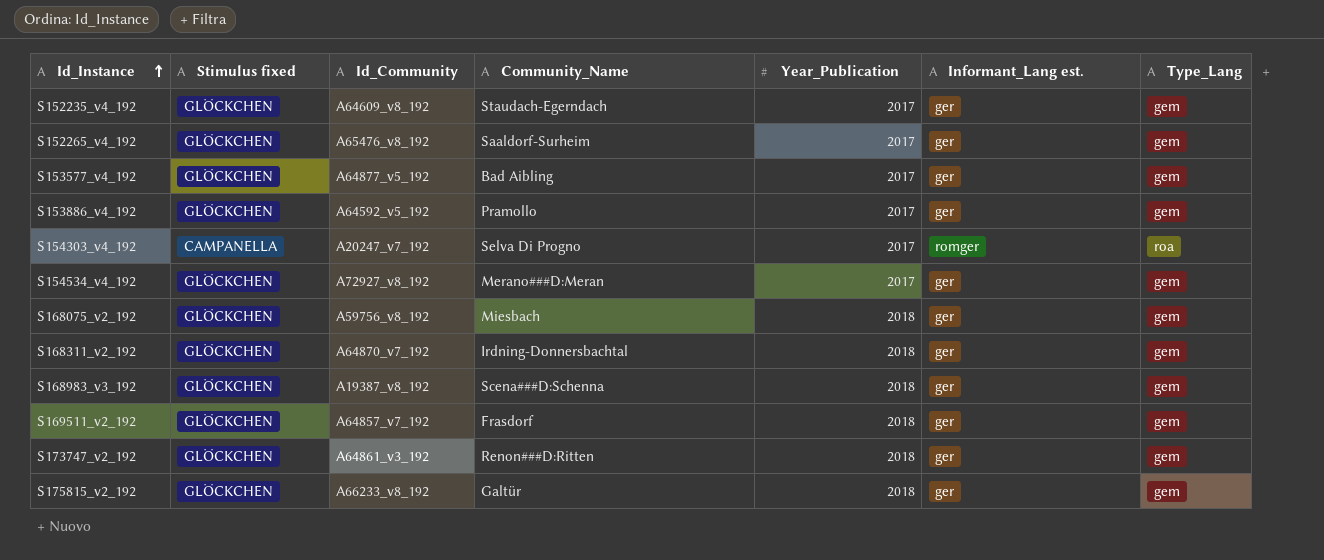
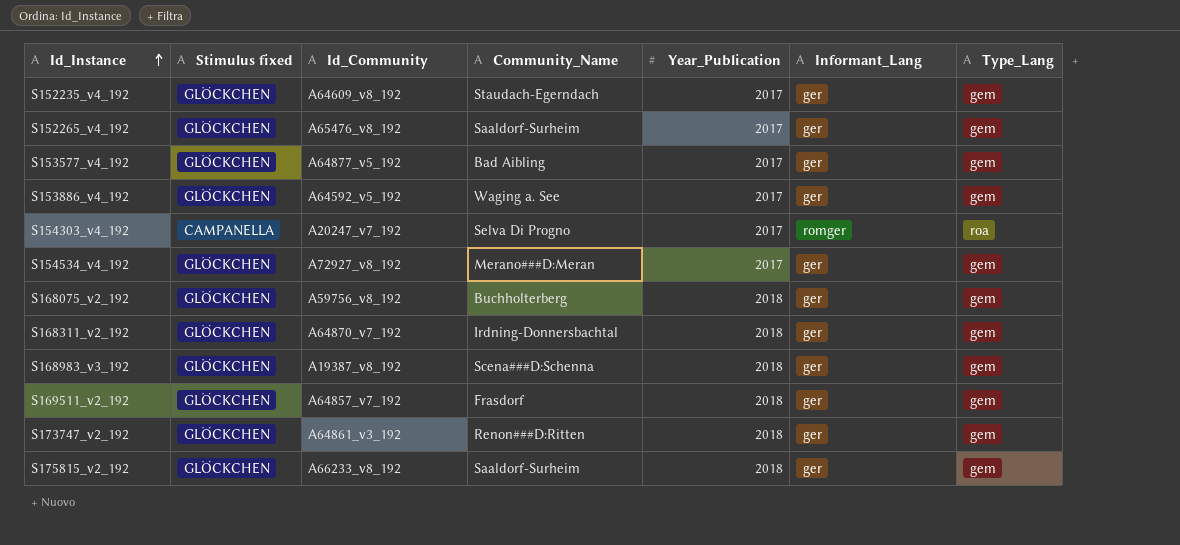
column name: Informant_Lang est. -> Informant_Lang
S153886_v4_192 | Community_Name: Pramollo -> Waging a. See
S168075_v2_192 | Community_Name: Miesbach -> Buchholterberg
S175815_v2_192 | Community_Name: Galtür -> Saaldorf-Surheim

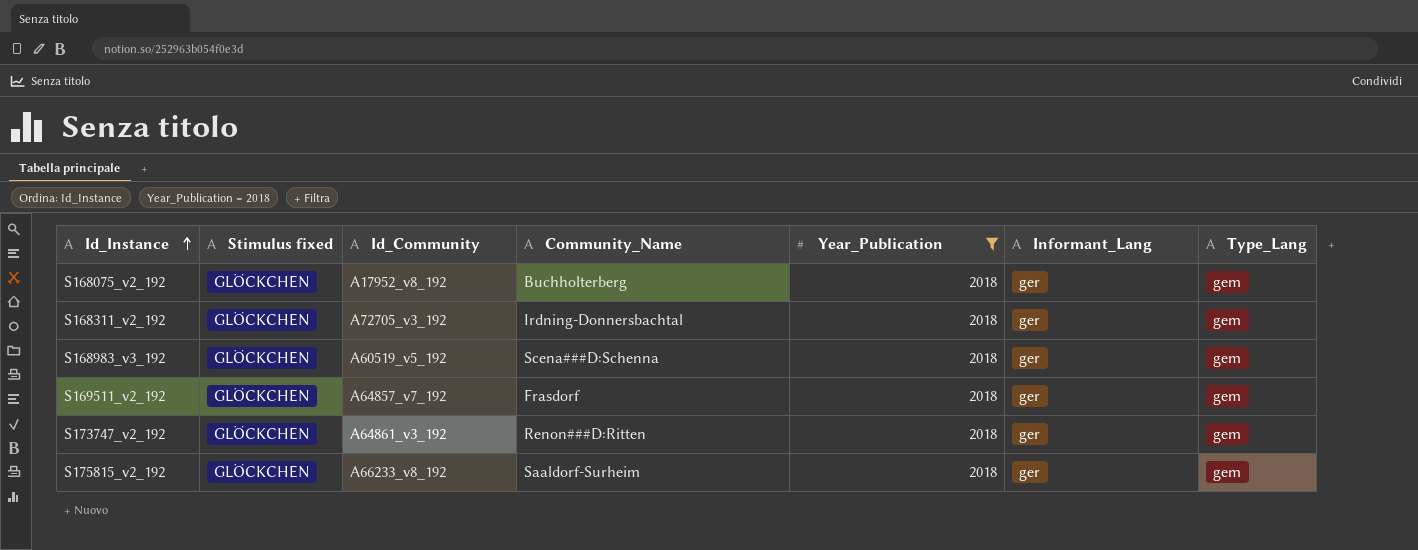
filter: none -> Year_Publication = 2018
S168075_v2_192 | Id_Community: A59756_v8_192 -> A17952_v8_192
S168311_v2_192 | Id_Community: A64870_v7_192 -> A72705_v3_192
S168983_v3_192 | Id_Community: A19387_v8_192 -> A60519_v5_192

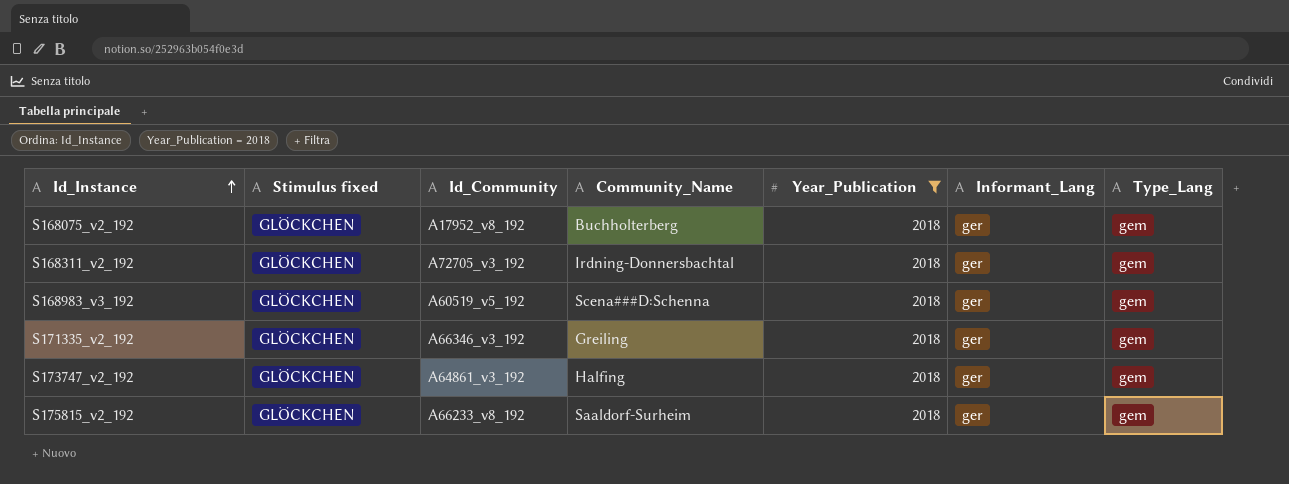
row S169511_v2_192: GLÖCKCHEN | A64857_v7_192 | Frasdorf | 2018 | ger | gem -> none
row S171335_v2_192: none -> GLÖCKCHEN | A66346_v3_192 | Greiling | 2018 | ger | gem
S173747_v2_192 | Community_Name: Renon###D:Ritten -> Halfing

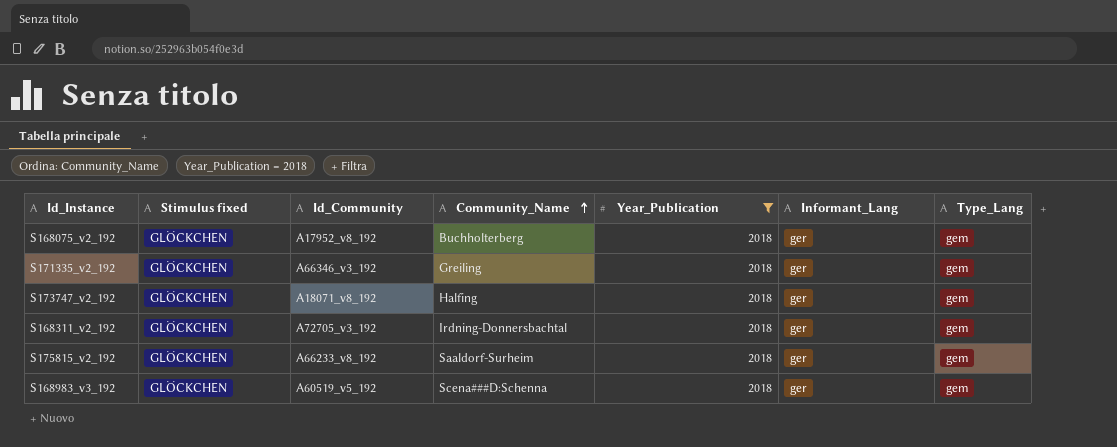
row order: Id_Instance ascending -> Community_Name ascending
S173747_v2_192 | Id_Community: A64861_v3_192 -> A18071_v8_192

